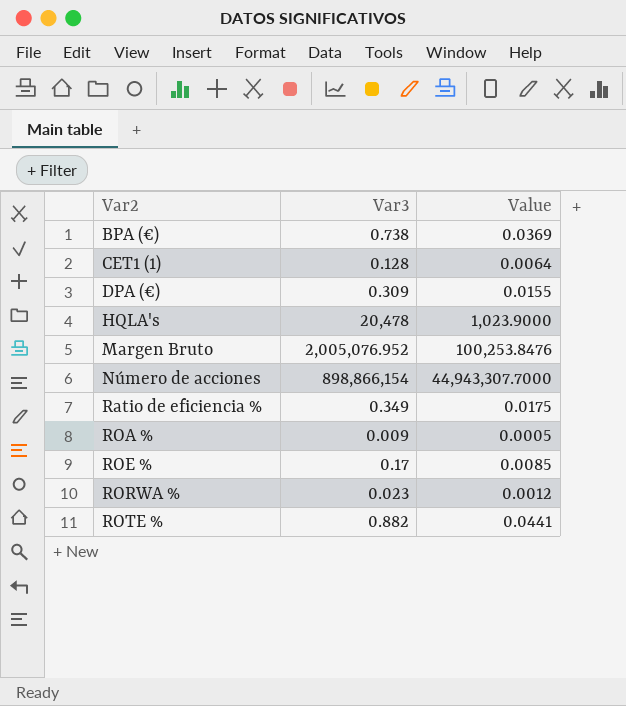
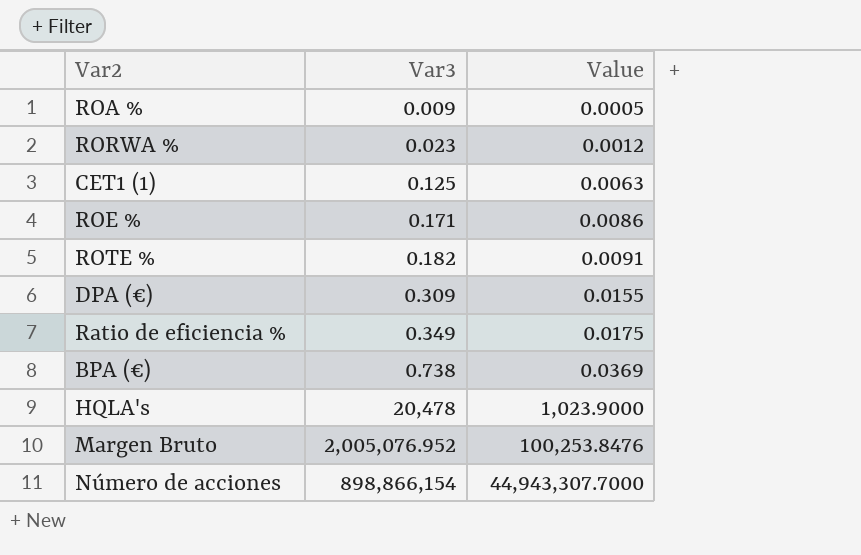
row order: Var2 ascending -> Var3 ascending
CET1 (1) | Var3: 0.128 -> 0.125
CET1 (1) | Value: 0.0064 -> 0.0063
ROE % | Var3: 0.17 -> 0.171
ROE % | Value: 0.0085 -> 0.0086
ROTE % | Var3: 0.882 -> 0.182
ROTE % | Value: 0.0441 -> 0.0091

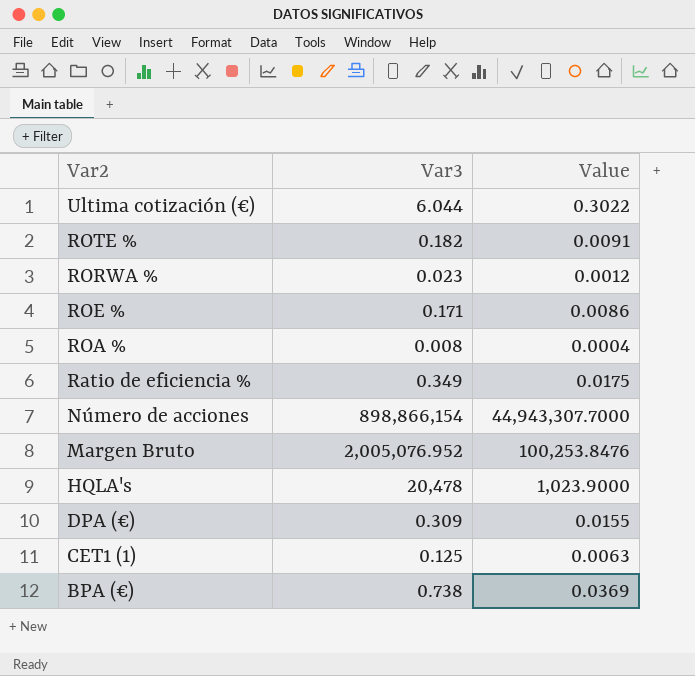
row order: Var3 ascending -> Var2 descending
row Ultima cotización (€): none -> 6.044 | 0.3022
ROA % | Var3: 0.009 -> 0.008
ROA % | Value: 0.0005 -> 0.0004

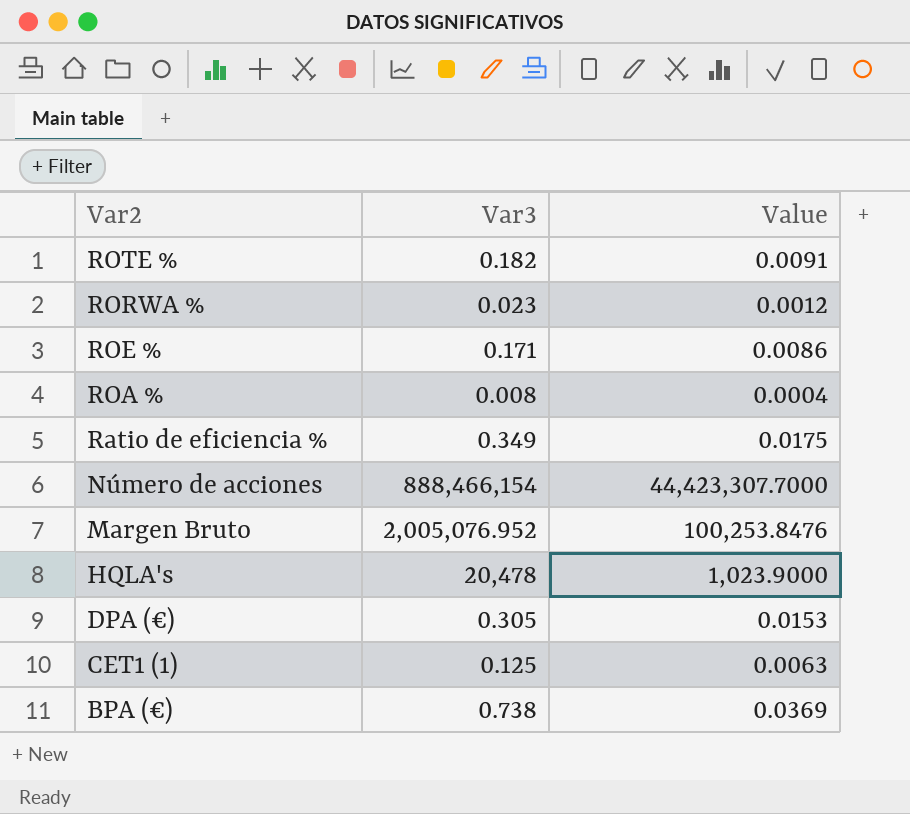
row Ultima cotización (€): 6.044 | 0.3022 -> none
Número de acciones | Var3: 898,866,154 -> 888,466,154
Número de acciones | Value: 44,943,307.7000 -> 44,423,307.7000
DPA (€) | Var3: 0.309 -> 0.305
DPA (€) | Value: 0.0155 -> 0.0153

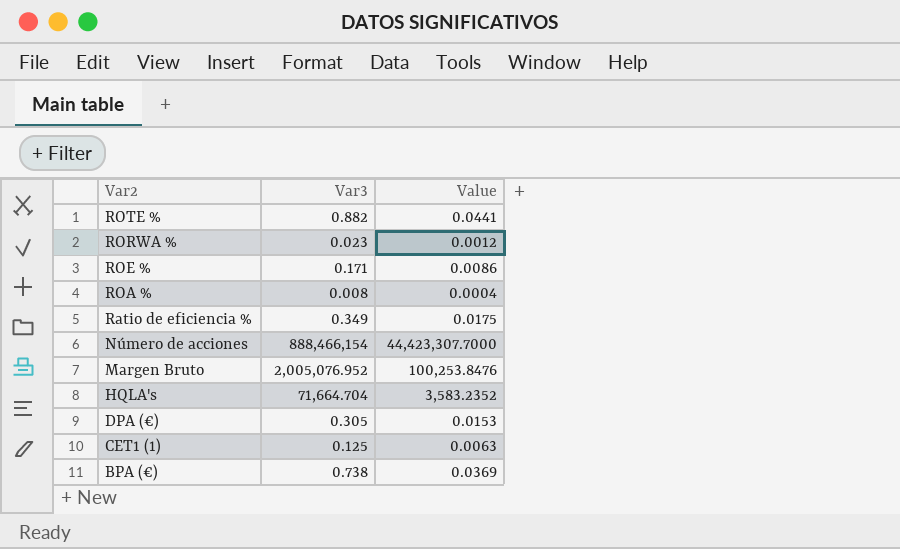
ROTE % | Var3: 0.182 -> 0.882
ROTE % | Value: 0.0091 -> 0.0441
HQLA's | Var3: 20,478 -> 71,664.704
HQLA's | Value: 1,023.9000 -> 3,583.2352

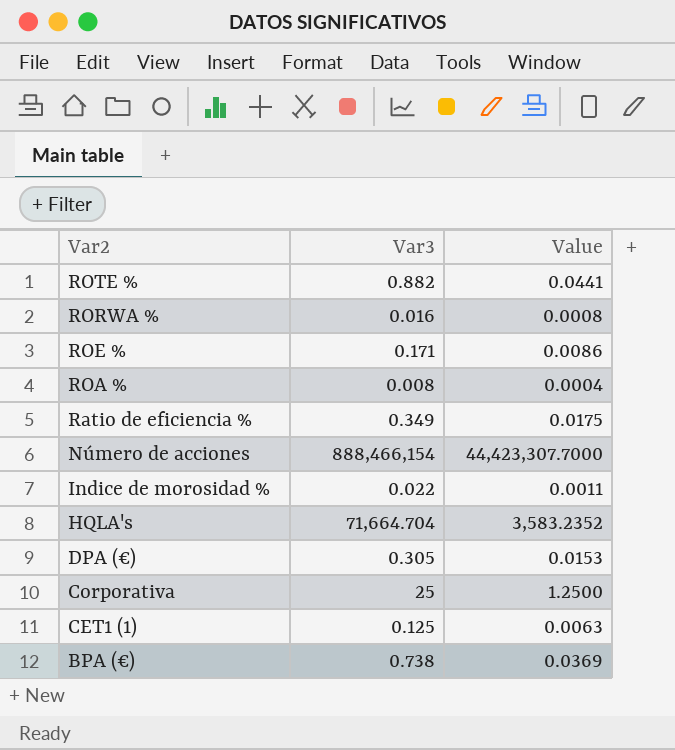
row Margen Bruto: 2,005,076.952 | 100,253.8476 -> none
RORWA % | Var3: 0.023 -> 0.016
RORWA % | Value: 0.0012 -> 0.0008
row Indice de morosidad %: none -> 0.022 | 0.0011
row Corporativa: none -> 25 | 1.2500

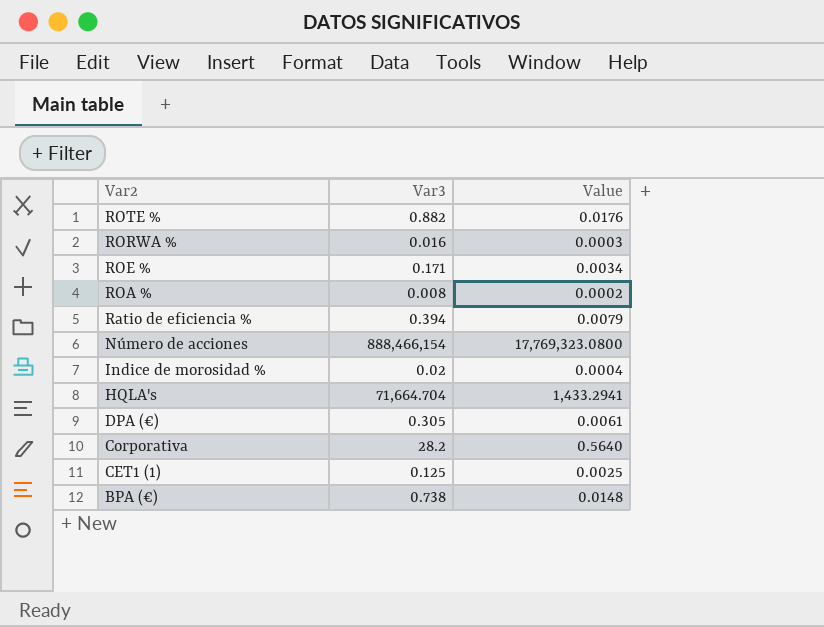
column Value | formula: [Var3] * 0.05 -> [Var3] * 0.02
Ratio de eficiencia % | Var3: 0.349 -> 0.394
Indice de morosidad % | Var3: 0.022 -> 0.02
Corporativa | Var3: 25 -> 28.2

